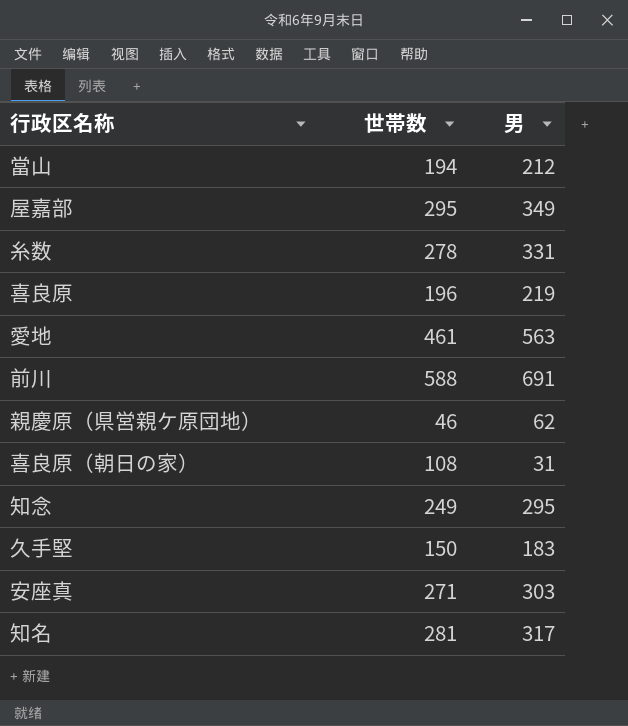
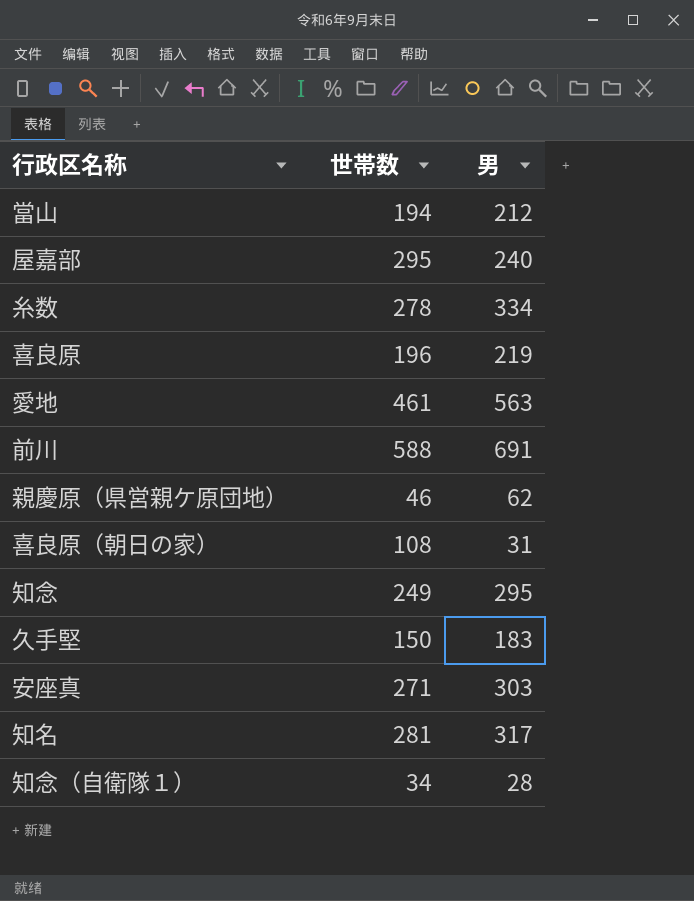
屋嘉部 | 男: 349 -> 240
糸数 | 男: 331 -> 334
row 知念（自衛隊１）: none -> 34 | 28

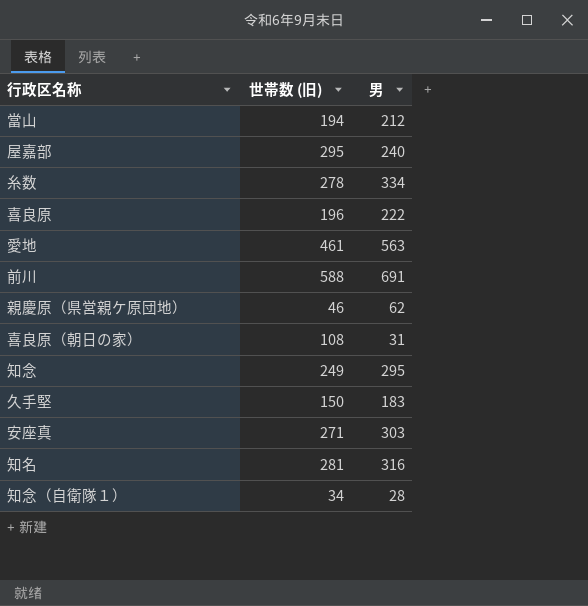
column name: 世帯数 -> 世帯数 (旧)
喜良原 | 男: 219 -> 222
知名 | 男: 317 -> 316

